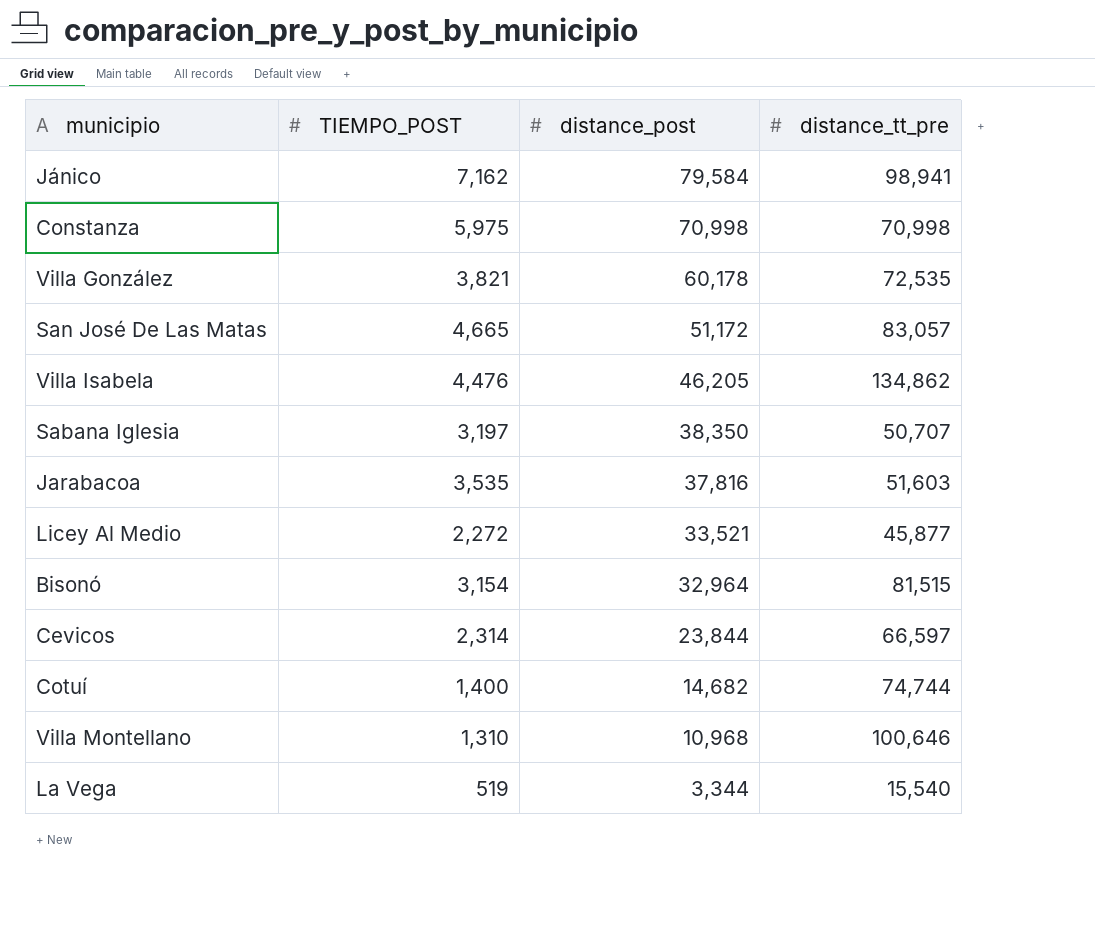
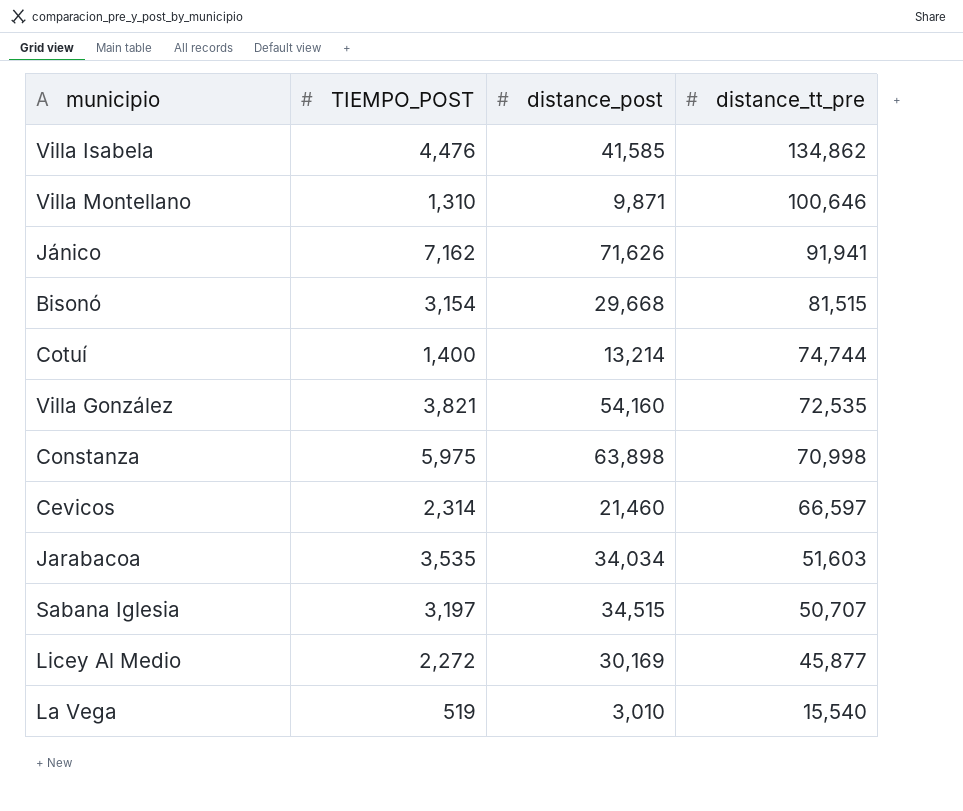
row order: distance_post descending -> distance_tt_pre descending
row San José De Las Matas: 4,665 | 51,172 | 83,057 -> none
Villa Isabela | distance_post: 46,205 -> 41,585
Villa Montellano | distance_post: 10,968 -> 9,871
Jánico | distance_post: 79,584 -> 71,626
Jánico | distance_tt_pre: 98,941 -> 91,941
Bisonó | distance_post: 32,964 -> 29,668
Cotuí | distance_post: 14,682 -> 13,214
Villa González | distance_post: 60,178 -> 54,160
Constanza | distance_post: 70,998 -> 63,898
Cevicos | distance_post: 23,844 -> 21,460
Jarabacoa | distance_post: 37,816 -> 34,034
Sabana Iglesia | distance_post: 38,350 -> 34,515
Licey Al Medio | distance_post: 33,521 -> 30,169
La Vega | distance_post: 3,344 -> 3,010

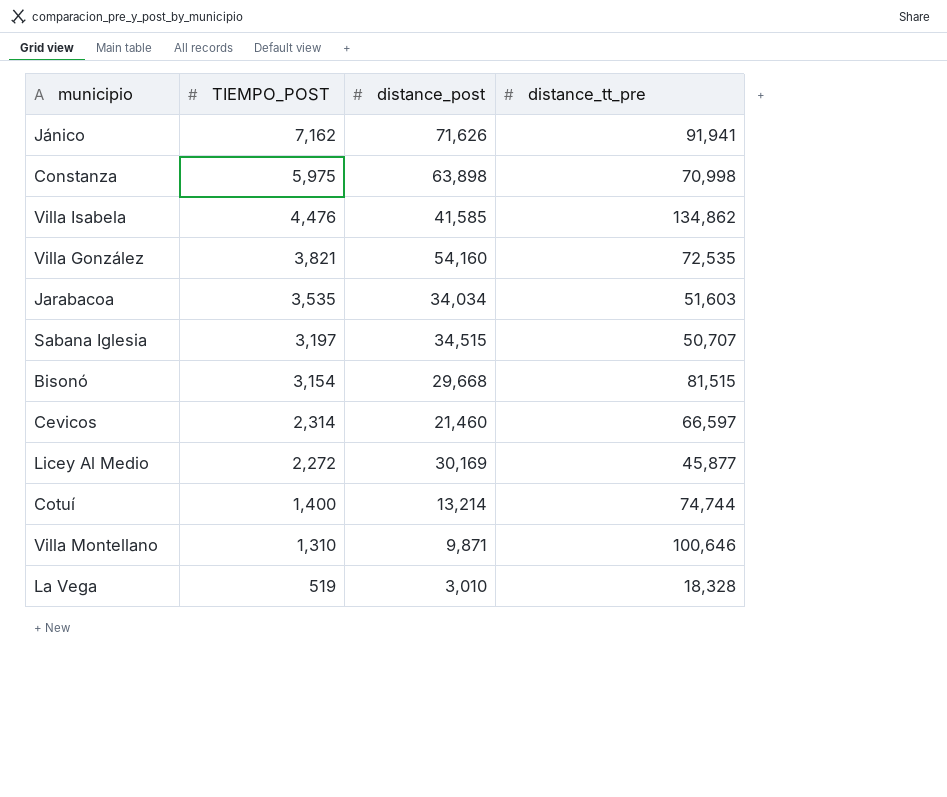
row order: distance_tt_pre descending -> TIEMPO_POST descending
La Vega | distance_tt_pre: 15,540 -> 18,328

